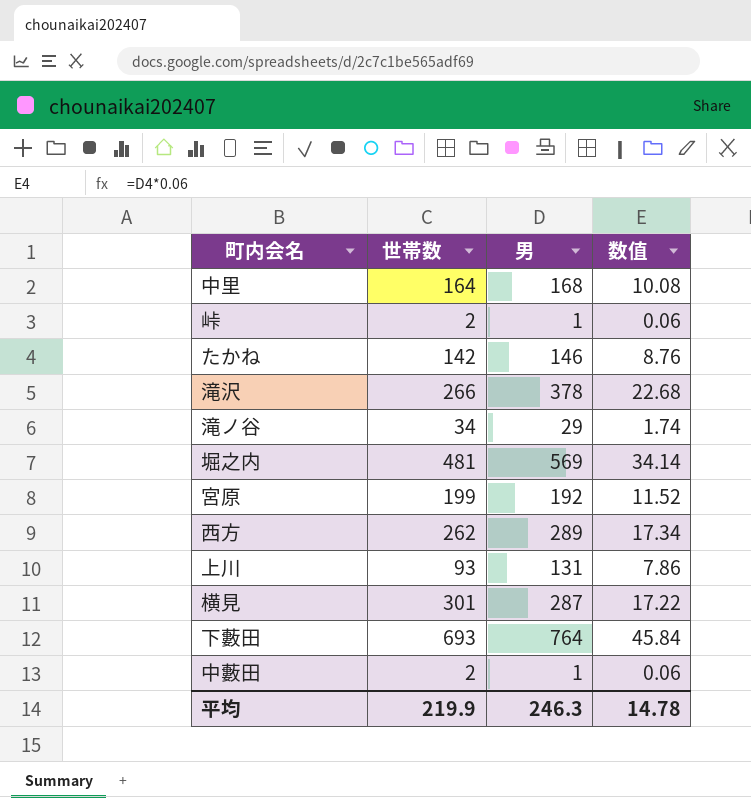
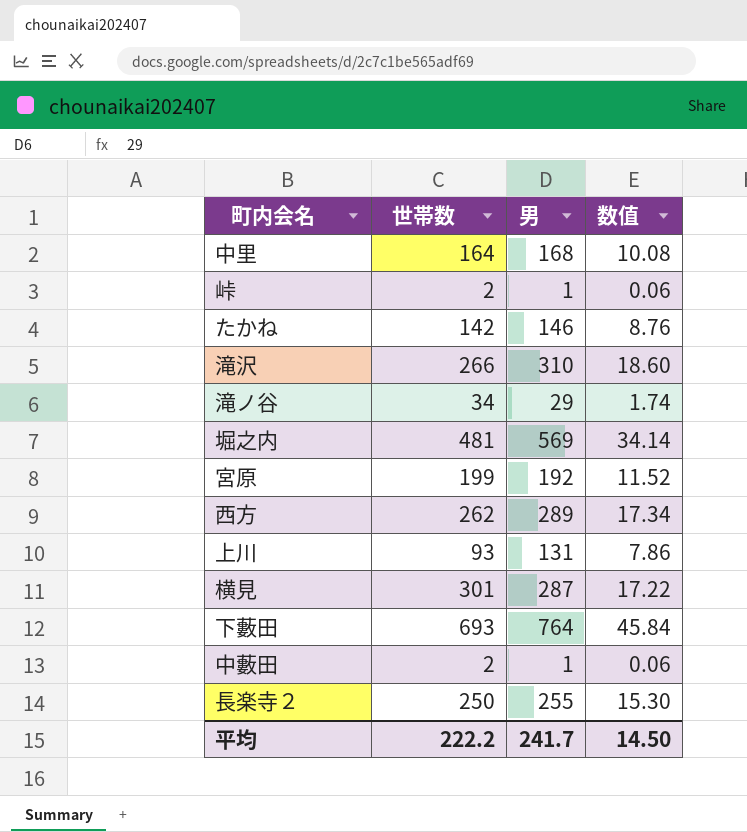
滝沢 | 男: 378 -> 310
滝沢 | 数值: 22.68 -> 18.60
row 長楽寺２: none -> 250 | 255 | 15.30
平均 | 世帯数: 219.9 -> 222.2
平均 | 男: 246.3 -> 241.7
平均 | 数值: 14.78 -> 14.50

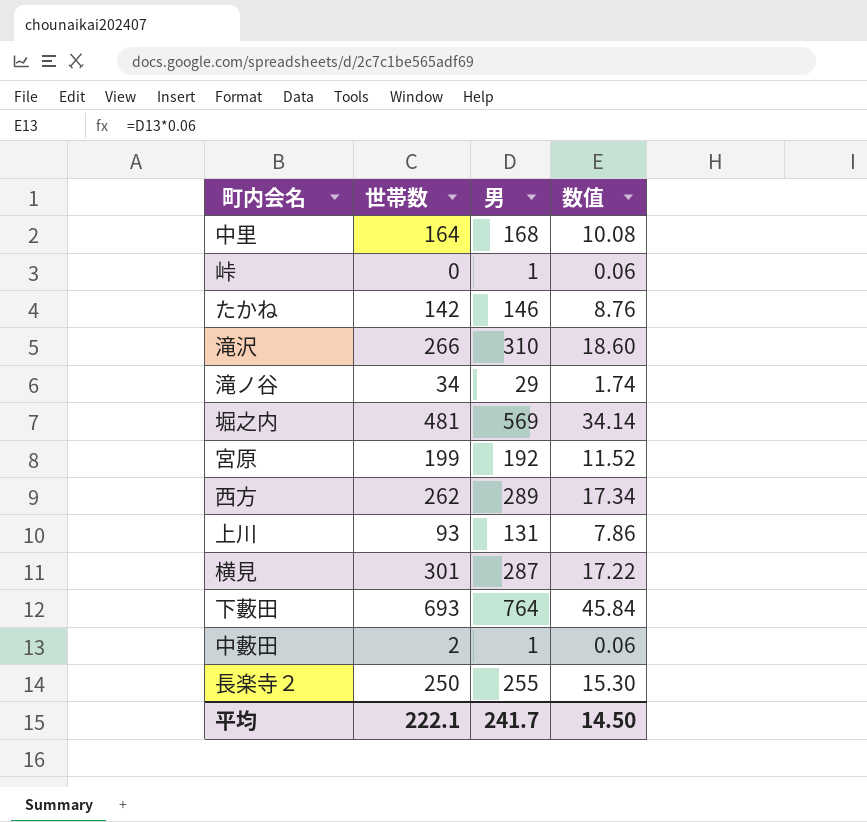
峠 | 世帯数: 2 -> 0
平均 | 世帯数: 222.2 -> 222.1

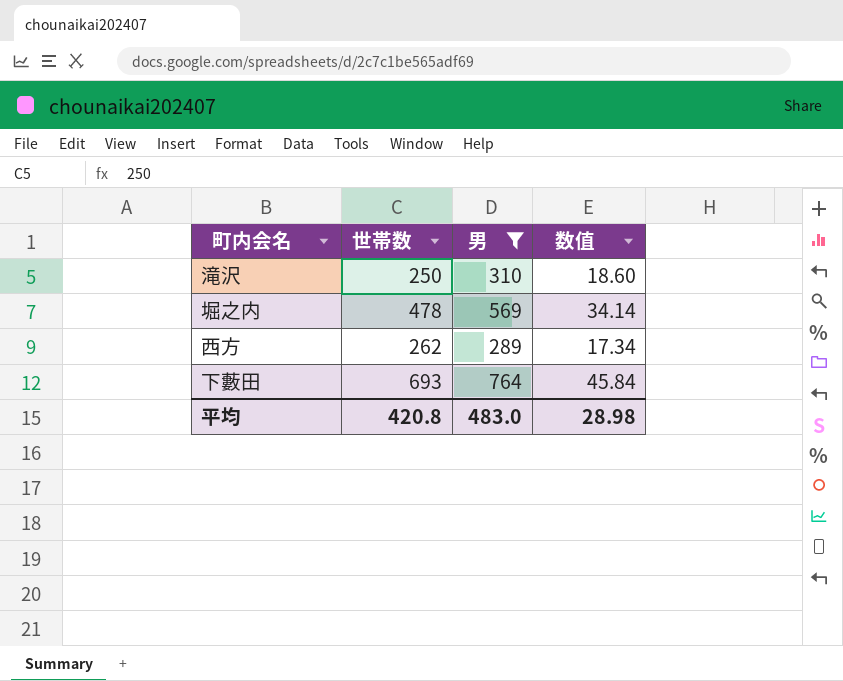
filter: none -> 男 >= 289
滝沢 | 世帯数: 266 -> 250
堀之内 | 世帯数: 481 -> 478
平均 | 世帯数: 222.1 -> 420.8
平均 | 男: 241.7 -> 483.0
平均 | 数值: 14.50 -> 28.98

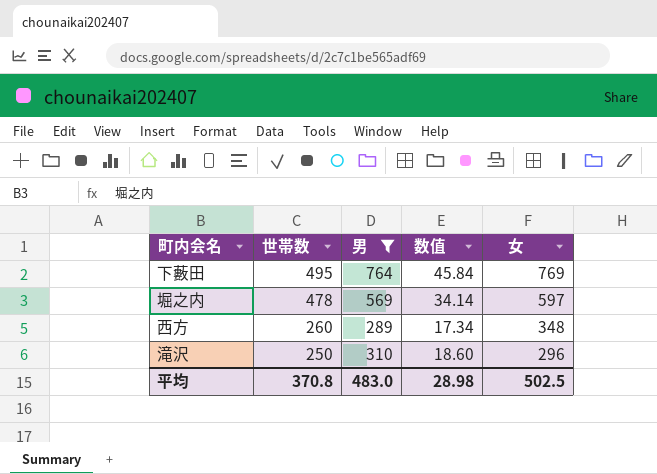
row order: none -> 世帯数 descending
column 女 | position: none -> 5
下藪田 | 世帯数: 693 -> 495
西方 | 世帯数: 262 -> 260
平均 | 世帯数: 420.8 -> 370.8

